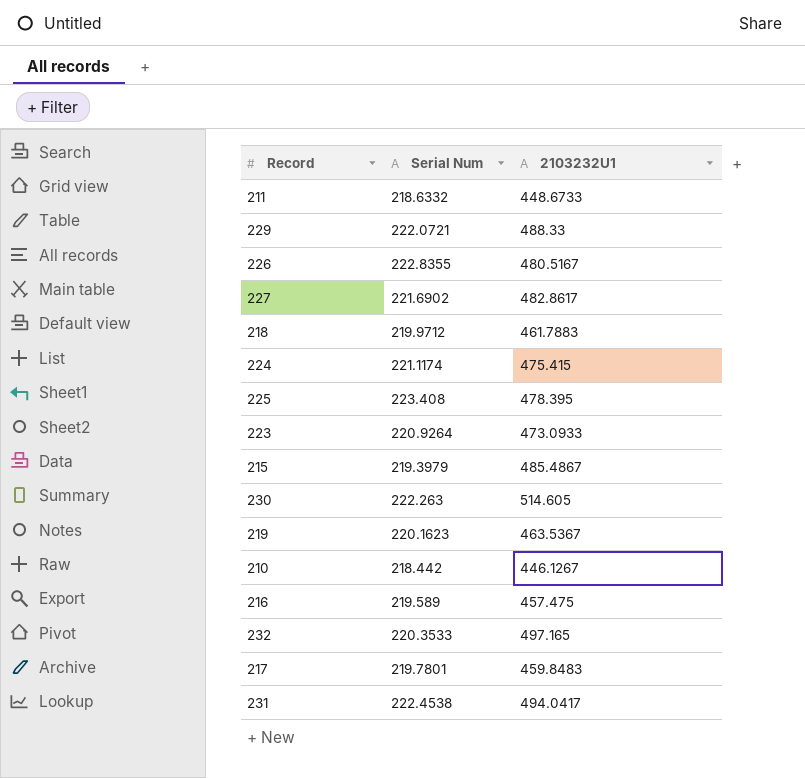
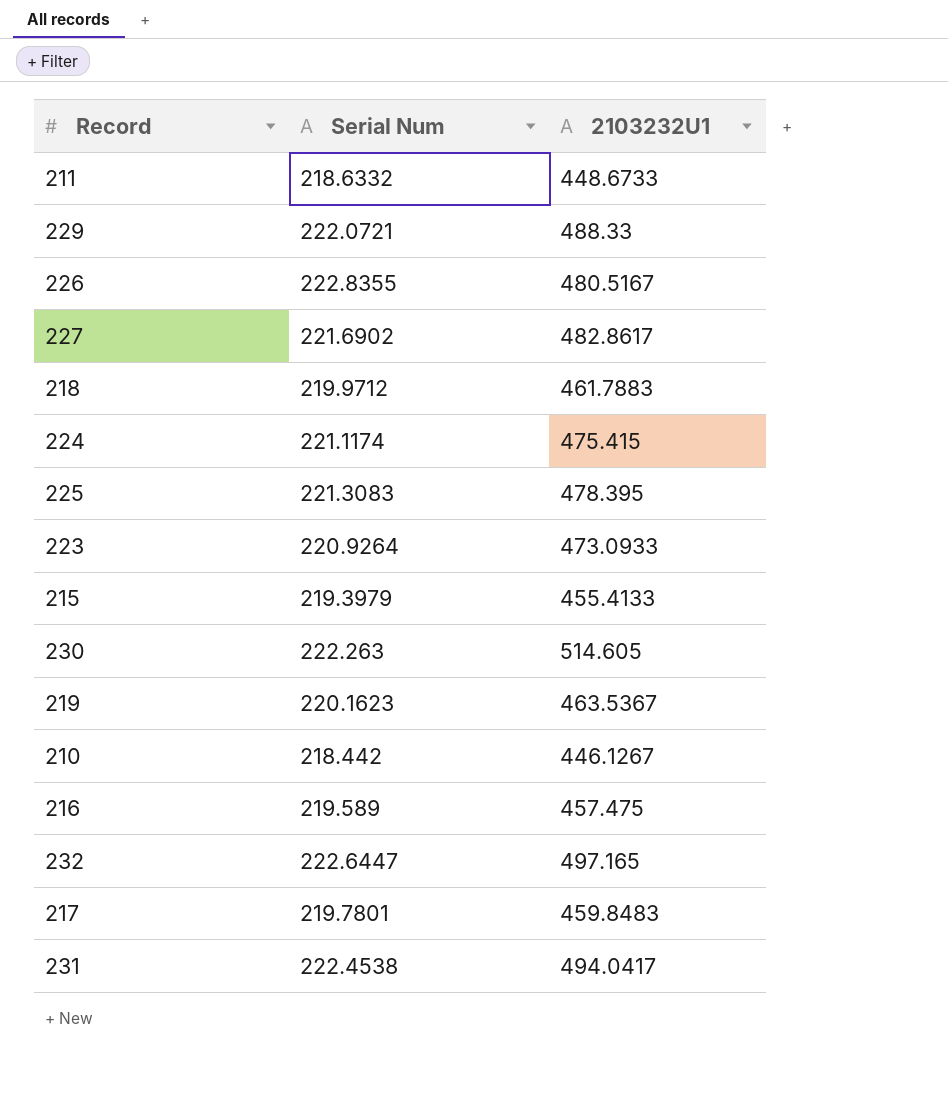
225 | Serial Num: 223.408 -> 221.3083
215 | 2103232U1: 485.4867 -> 455.4133
232 | Serial Num: 220.3533 -> 222.6447

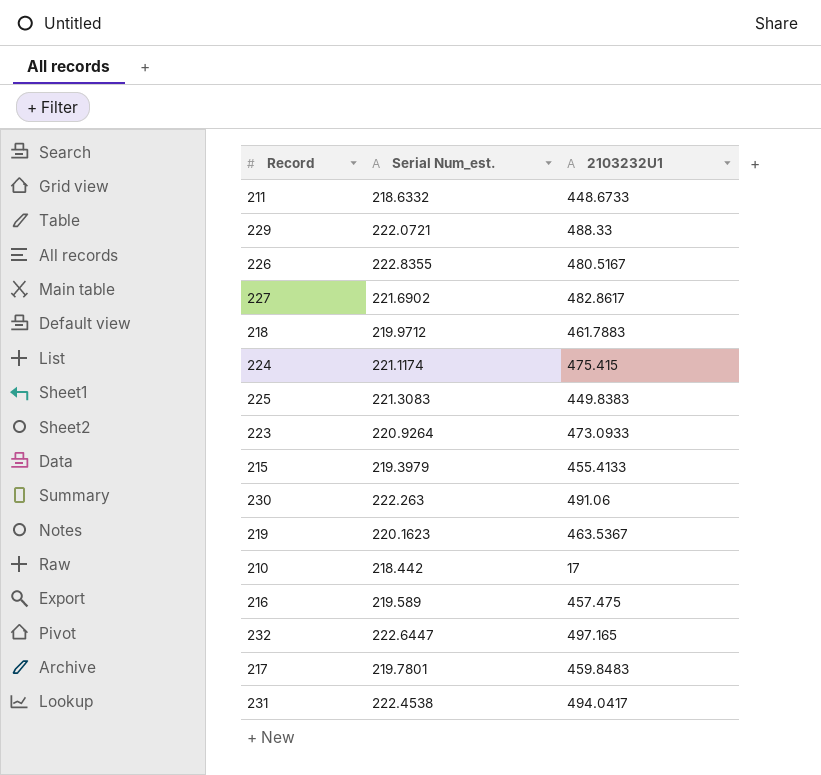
column name: Serial Num -> Serial Num_est.
225 | 2103232U1: 478.395 -> 449.8383
230 | 2103232U1: 514.605 -> 491.06
210 | 2103232U1: 446.1267 -> 17

